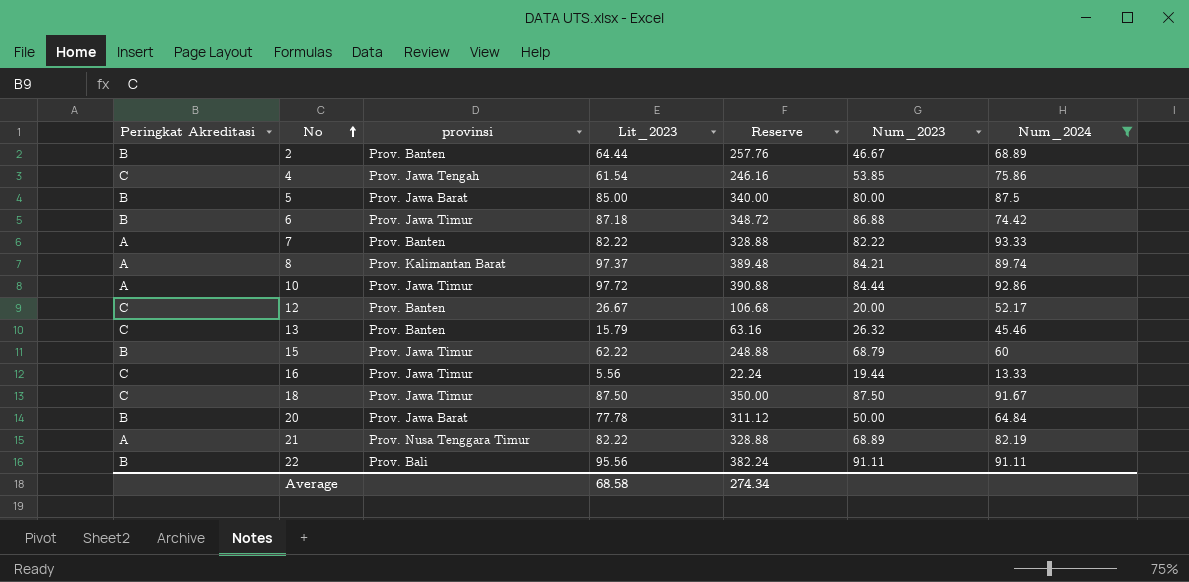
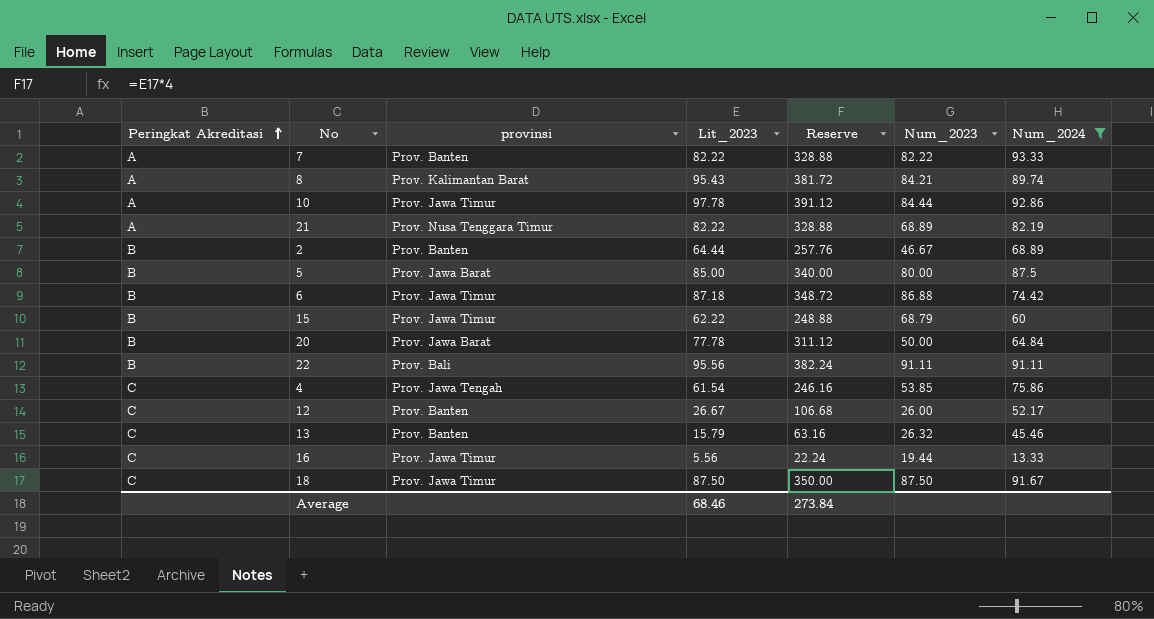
row order: No ascending -> Peringkat Akreditasi ascending
8 | Lit_2023: 97.37 -> 95.43
8 | Reserve: 389.48 -> 381.72
10 | Lit_2023: 97.72 -> 97.78
10 | Reserve: 390.88 -> 391.12
12 | Num_2023: 20.00 -> 26.00
Average | Lit_2023: 68.58 -> 68.46
Average | Reserve: 274.34 -> 273.84

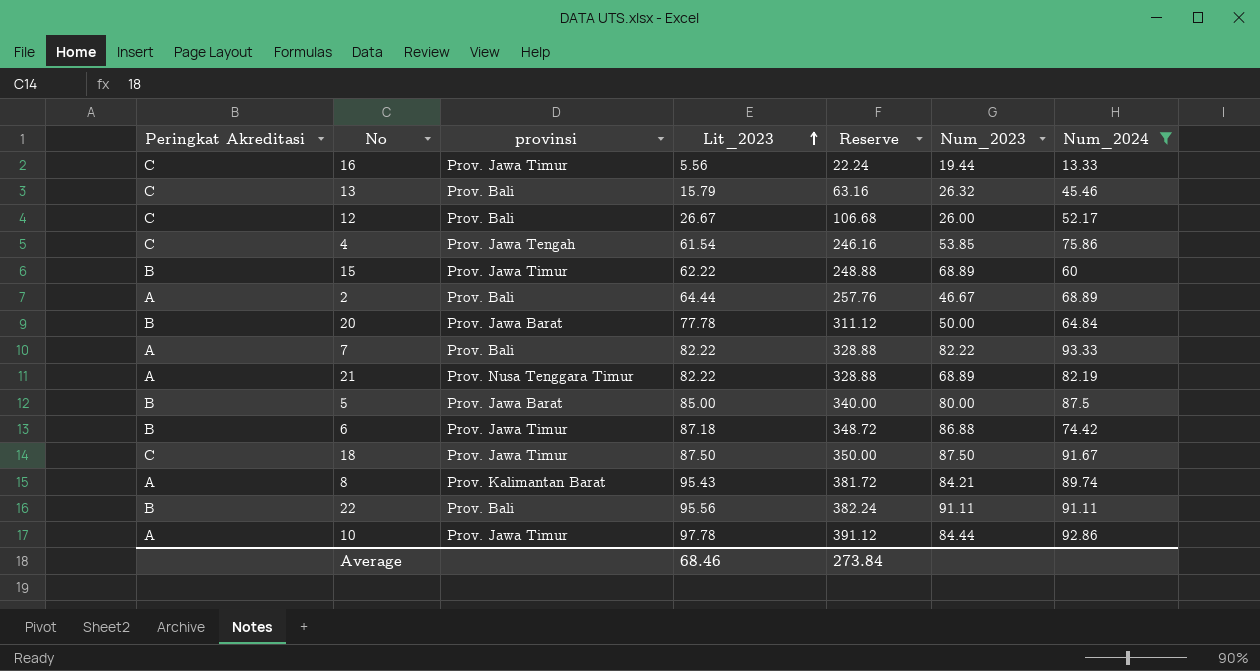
row order: Peringkat Akreditasi ascending -> Lit_2023 ascending
13 | provinsi: Prov. Banten -> Prov. Bali
12 | provinsi: Prov. Banten -> Prov. Bali
15 | Num_2023: 68.79 -> 68.89
2 | Peringkat Akreditasi: B -> A
2 | provinsi: Prov. Banten -> Prov. Bali
7 | provinsi: Prov. Banten -> Prov. Bali

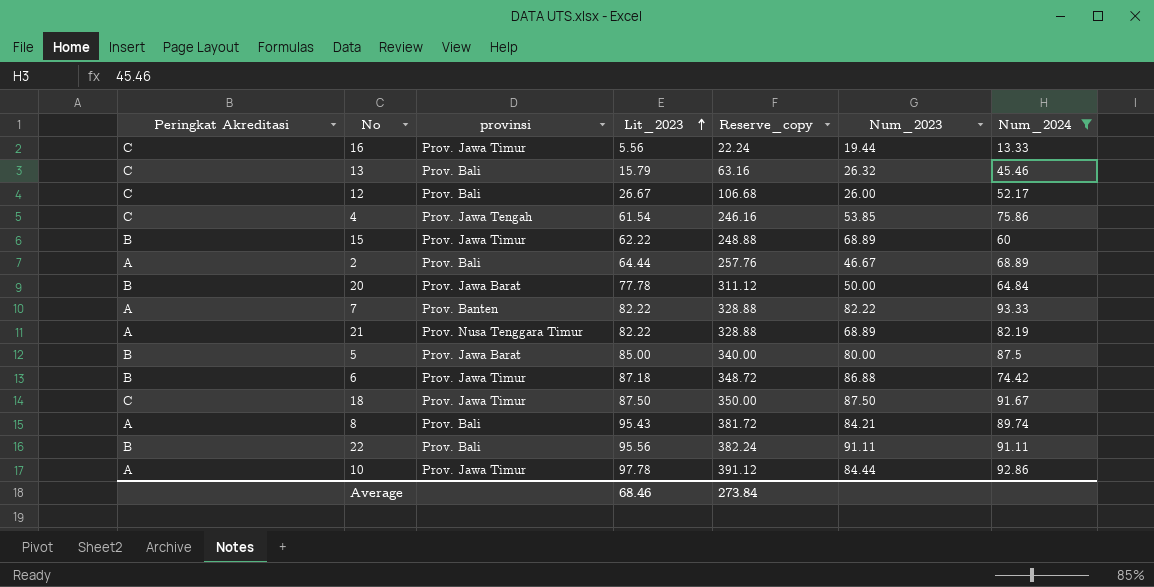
column name: Reserve -> Reserve_copy
7 | provinsi: Prov. Bali -> Prov. Banten
8 | provinsi: Prov. Kalimantan Barat -> Prov. Bali

